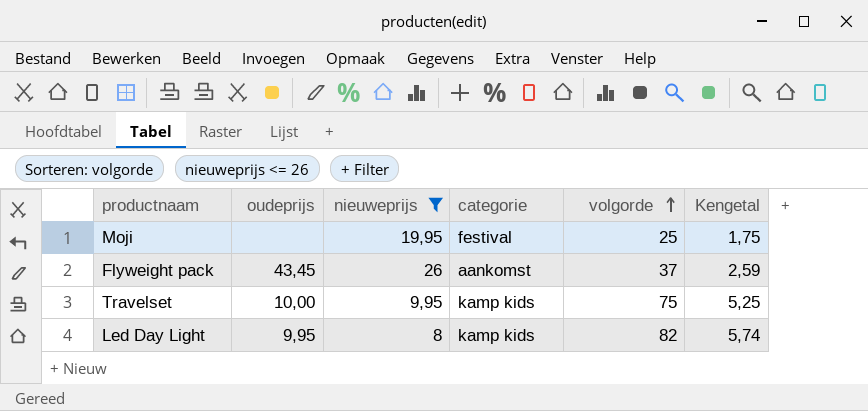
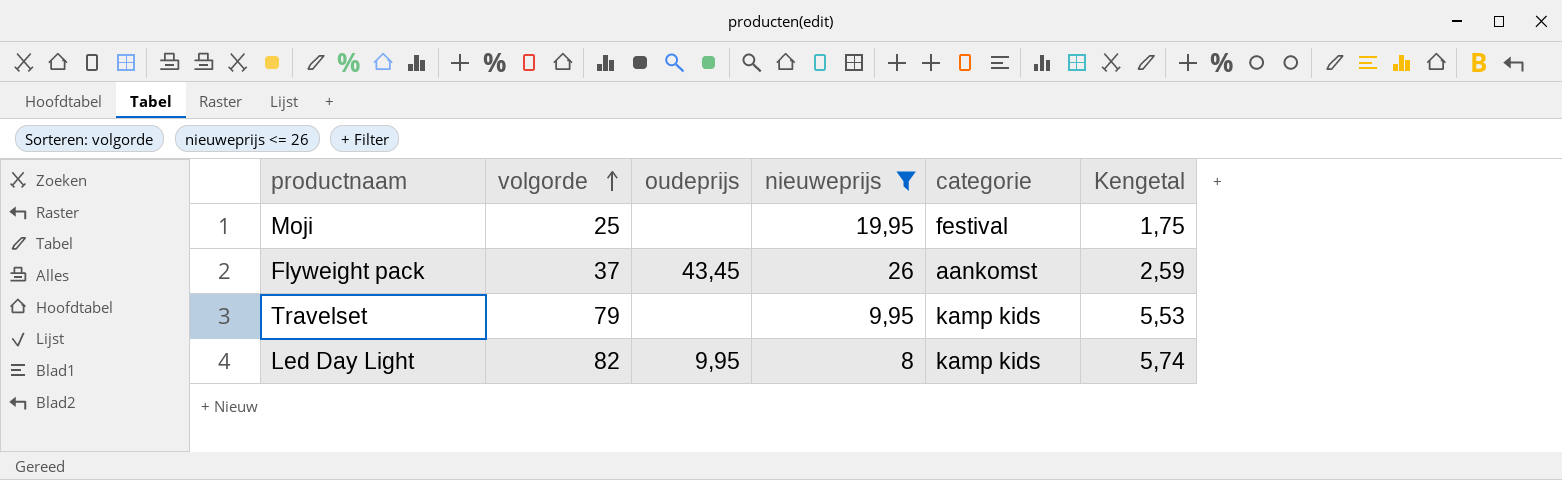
column volgorde | position: 5 -> 2
Travelset | volgorde: 75 -> 79
Travelset | oudeprijs: 10,00 -> none
Travelset | Kengetal: 5,25 -> 5,53

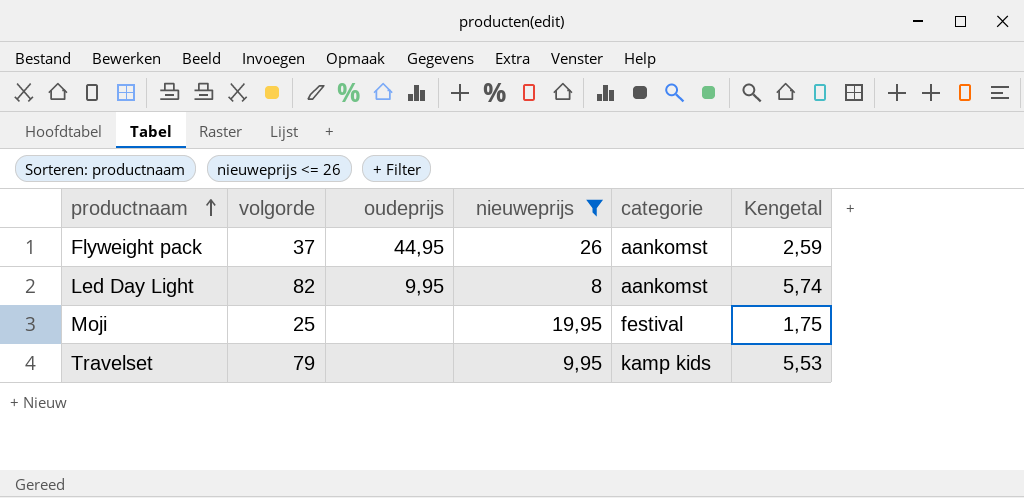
row order: volgorde ascending -> productnaam ascending
Flyweight pack | oudeprijs: 43,45 -> 44,95
Led Day Light | categorie: kamp kids -> aankomst

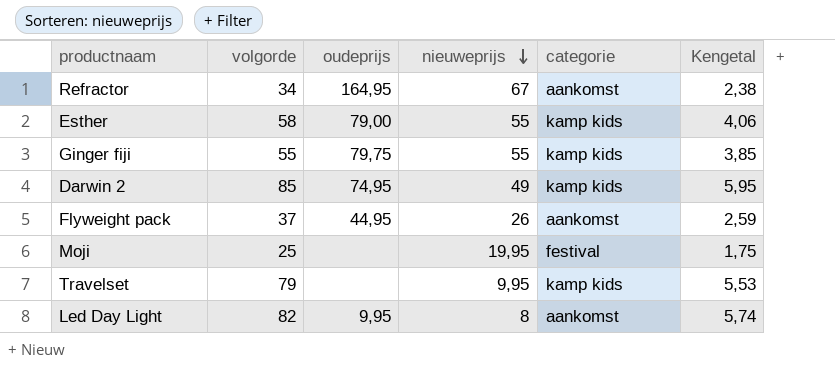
filter: nieuweprijs <= 26 -> none
row order: productnaam ascending -> nieuweprijs descending

